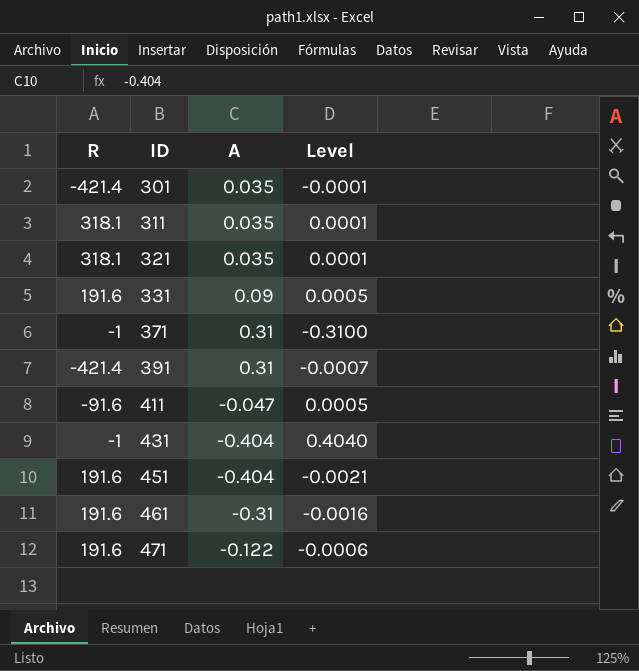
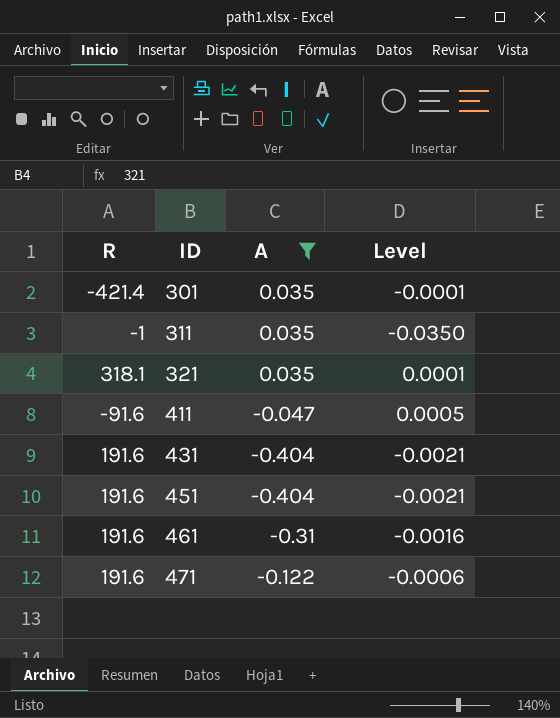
filter: none -> A <= 0.035
311 | R: 318.1 -> -1
311 | Level: 0.0001 -> -0.0350
431 | R: -1 -> 191.6
431 | Level: 0.4040 -> -0.0021

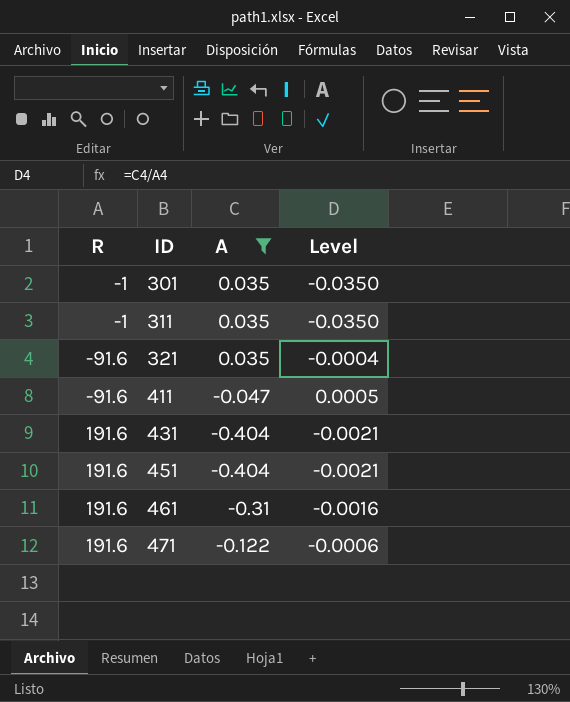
301 | R: -421.4 -> -1
301 | Level: -0.0001 -> -0.0350
321 | R: 318.1 -> -91.6
321 | Level: 0.0001 -> -0.0004

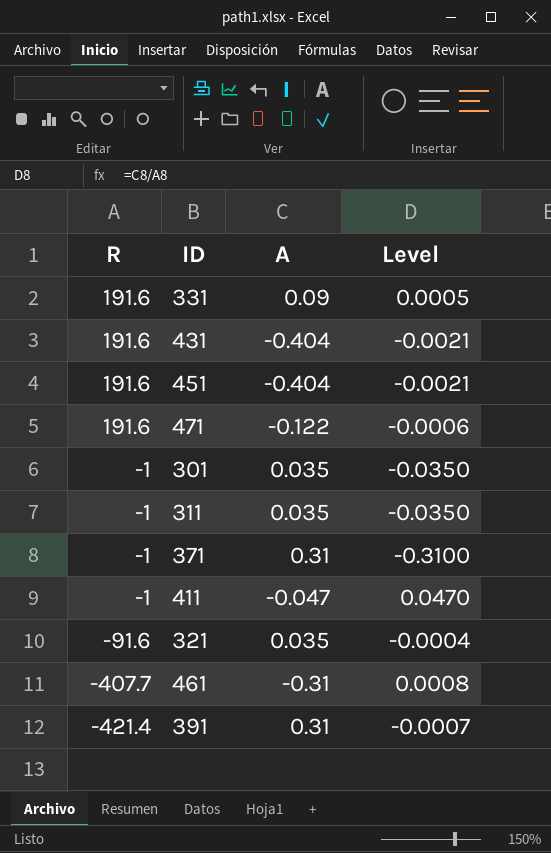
filter: A <= 0.035 -> none
row order: ID ascending -> R descending
411 | R: -91.6 -> -1
411 | Level: 0.0005 -> 0.0470
461 | R: 191.6 -> -407.7
461 | Level: -0.0016 -> 0.0008

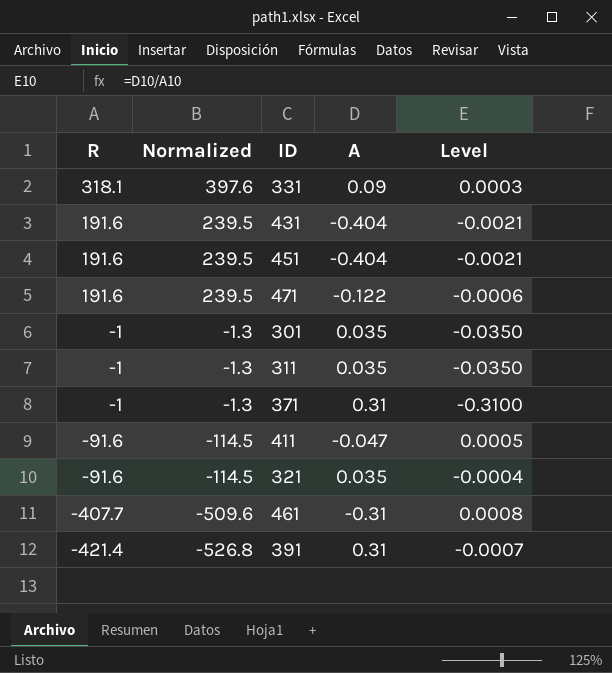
column Normalized | formula: none -> [R] * 1.25
331 | R: 191.6 -> 318.1
331 | Level: 0.0005 -> 0.0003
411 | R: -1 -> -91.6
411 | Level: 0.0470 -> 0.0005

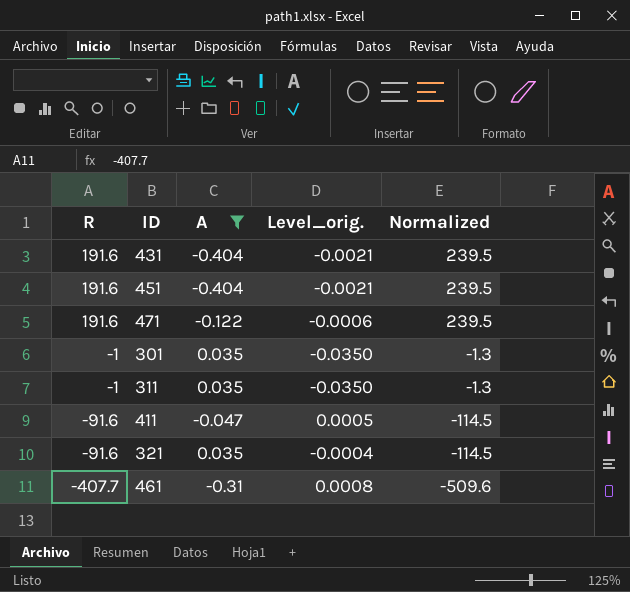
filter: none -> A <= 0.035
column name: Level -> Level_orig.
column Normalized | position: 2 -> 5

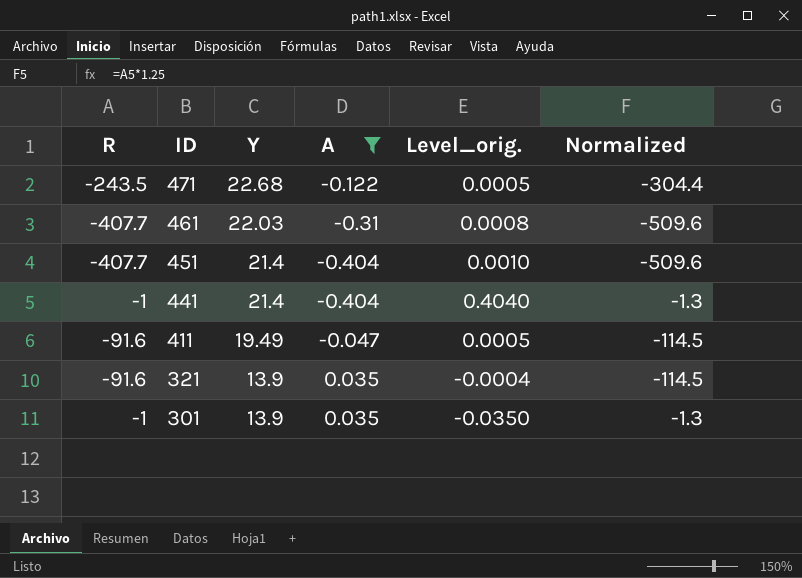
row order: R descending -> ID descending
column Y | position: none -> 3
row 431: 191.6 | -0.404 | -0.0021 | 239.5 -> none
row 311: -1 | 0.035 | -0.0350 | -1.3 -> none
471 | R: 191.6 -> -243.5
471 | Level_orig.: -0.0006 -> 0.0005
471 | Normalized: 239.5 -> -304.4
451 | R: 191.6 -> -407.7
451 | Level_orig.: -0.0021 -> 0.0010
451 | Normalized: 239.5 -> -509.6
row 441: none -> -1 | 21.4 | -0.404 | 0.4040 | -1.3

